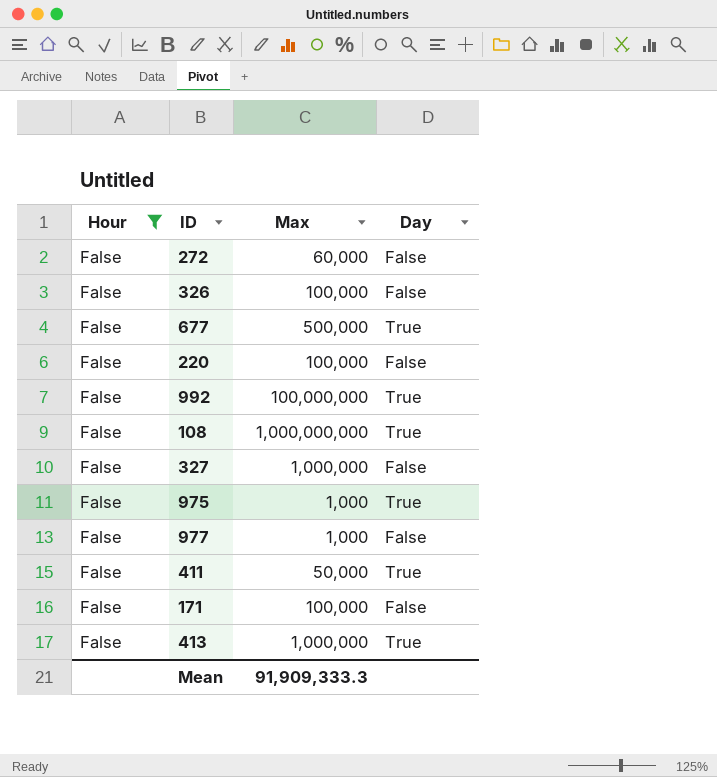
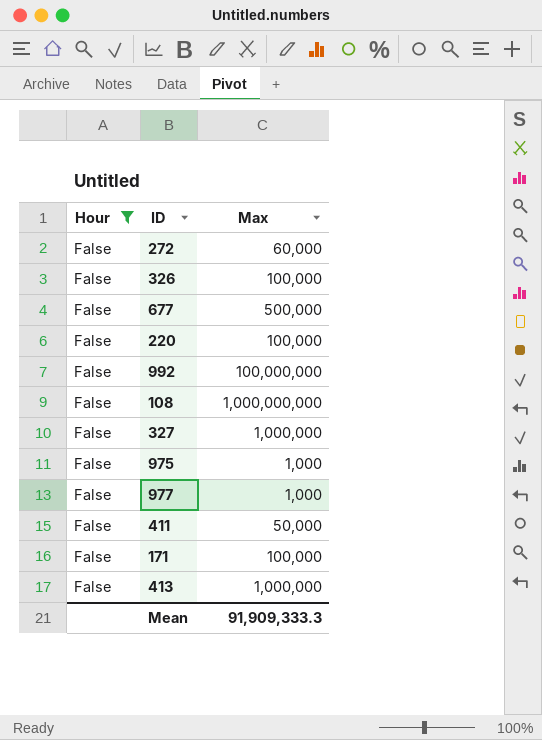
column Day | position: 4 -> none

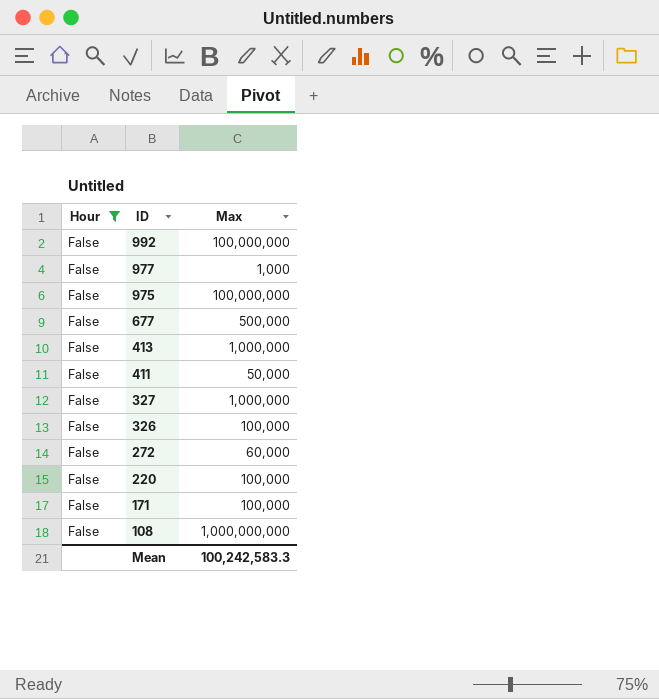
row order: none -> ID descending
975 | Max: 1,000 -> 100,000,000
Mean | Max: 91,909,333.3 -> 100,242,583.3

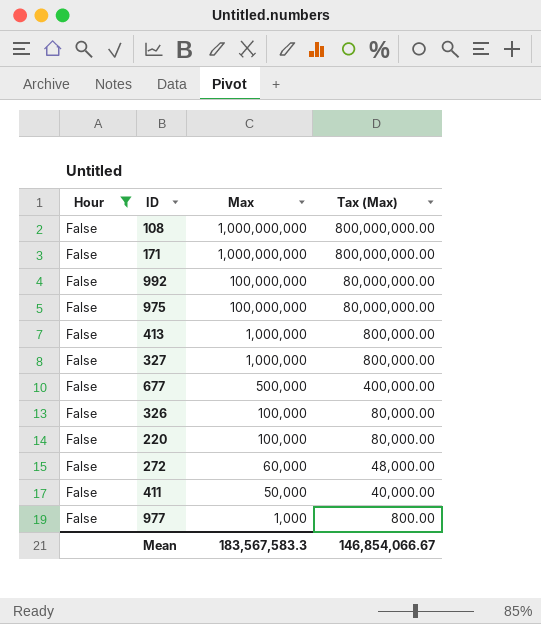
row order: ID descending -> Max descending
column Tax (Max) | formula: none -> [Max] * 0.8
171 | Max: 100,000 -> 1,000,000,000
Mean | Max: 100,242,583.3 -> 183,567,583.3

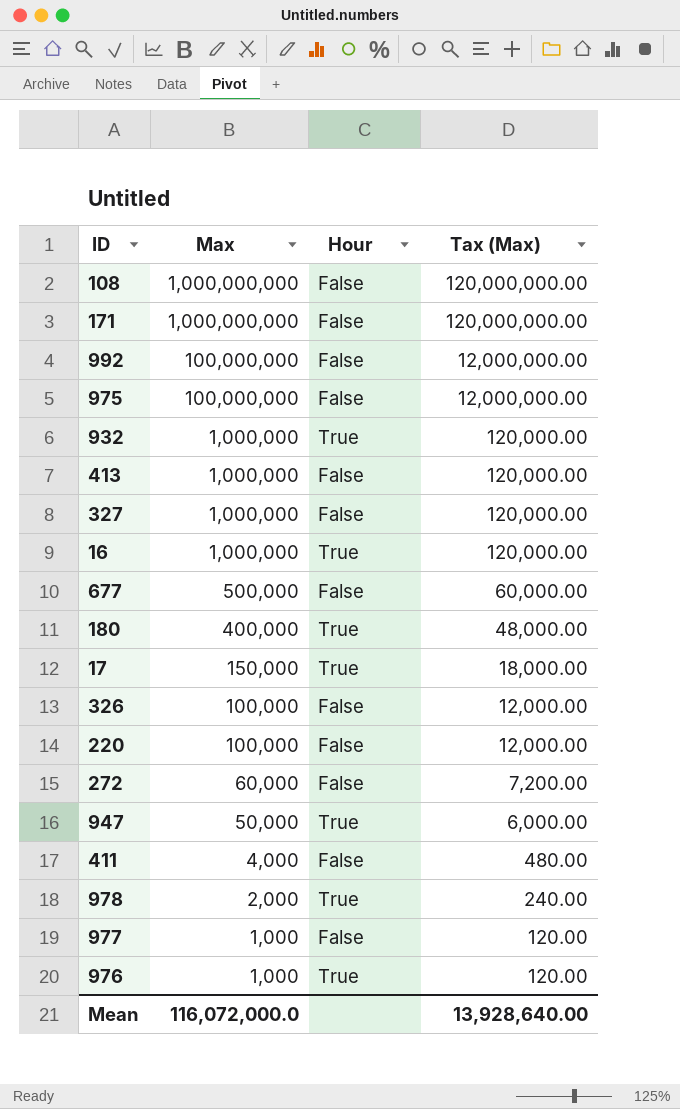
filter: Hour = False -> none
column Hour | position: 1 -> 3
column Tax (Max) | formula: [Max] * 0.8 -> [Max] * 0.12
411 | Max: 50,000 -> 4,000
Mean | Max: 183,567,583.3 -> 116,072,000.0
Mean | Tax (Max): 146,854,066.67 -> 13,928,640.00

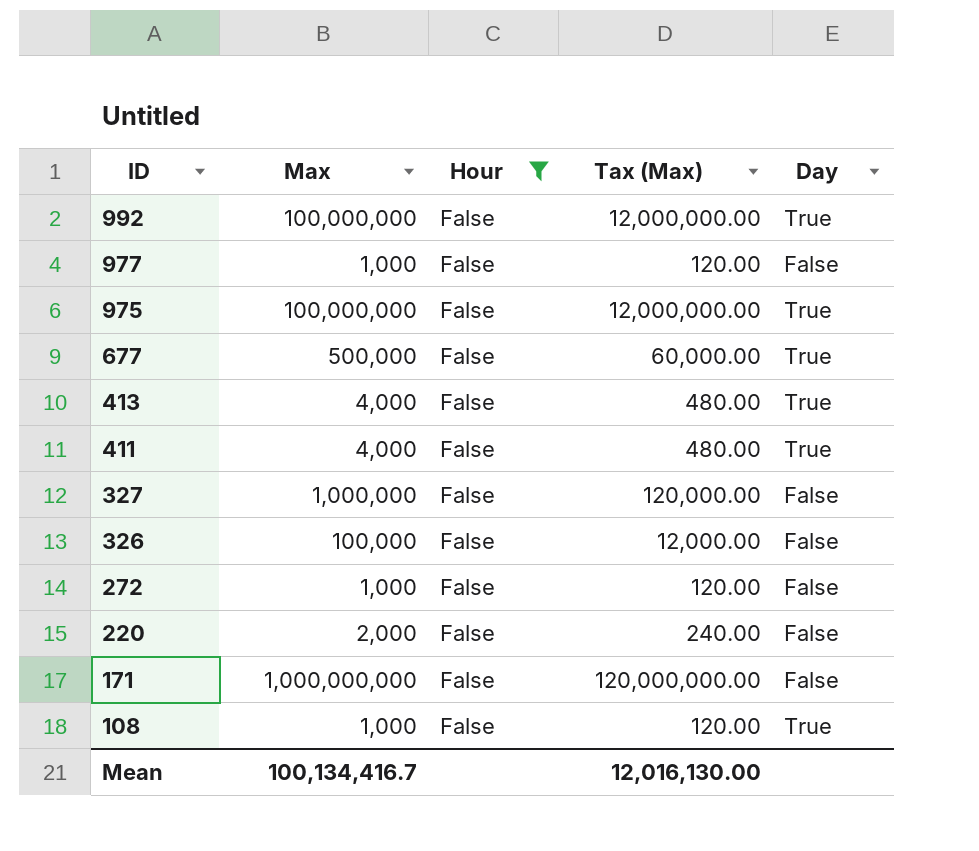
filter: none -> Hour = False
row order: Max descending -> ID descending
column Day | position: none -> 5
413 | Max: 1,000,000 -> 4,000
413 | Tax (Max): 120,000.00 -> 480.00
272 | Max: 60,000 -> 1,000
272 | Tax (Max): 7,200.00 -> 120.00
220 | Max: 100,000 -> 2,000
220 | Tax (Max): 12,000.00 -> 240.00
108 | Max: 1,000,000,000 -> 1,000
108 | Tax (Max): 120,000,000.00 -> 120.00
Mean | Max: 116,072,000.0 -> 100,134,416.7
Mean | Tax (Max): 13,928,640.00 -> 12,016,130.00

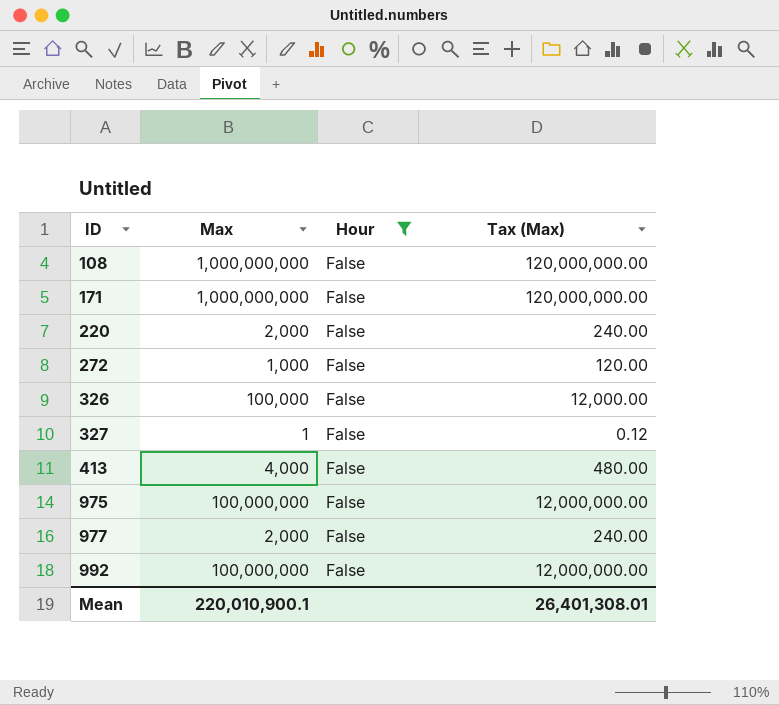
row order: ID descending -> ID ascending
column Day | position: 5 -> none
row 677: 500,000 | False | 60,000.00 | True -> none
row 411: 4,000 | False | 480.00 | True -> none
108 | Max: 1,000 -> 1,000,000,000
108 | Tax (Max): 120.00 -> 120,000,000.00
327 | Max: 1,000,000 -> 1
327 | Tax (Max): 120,000.00 -> 0.12
977 | Max: 1,000 -> 2,000
977 | Tax (Max): 120.00 -> 240.00
Mean | Max: 100,134,416.7 -> 220,010,900.1
Mean | Tax (Max): 12,016,130.00 -> 26,401,308.01

